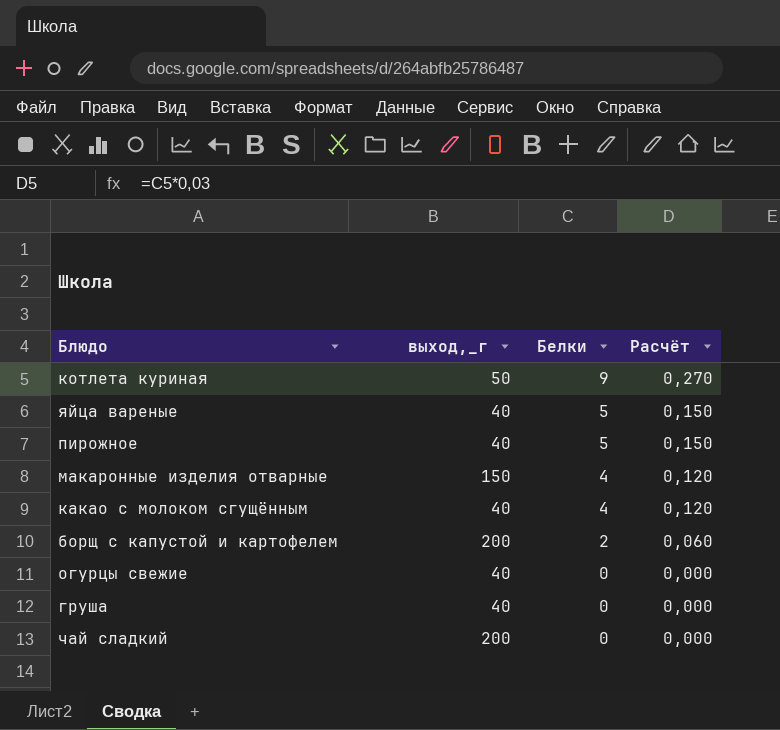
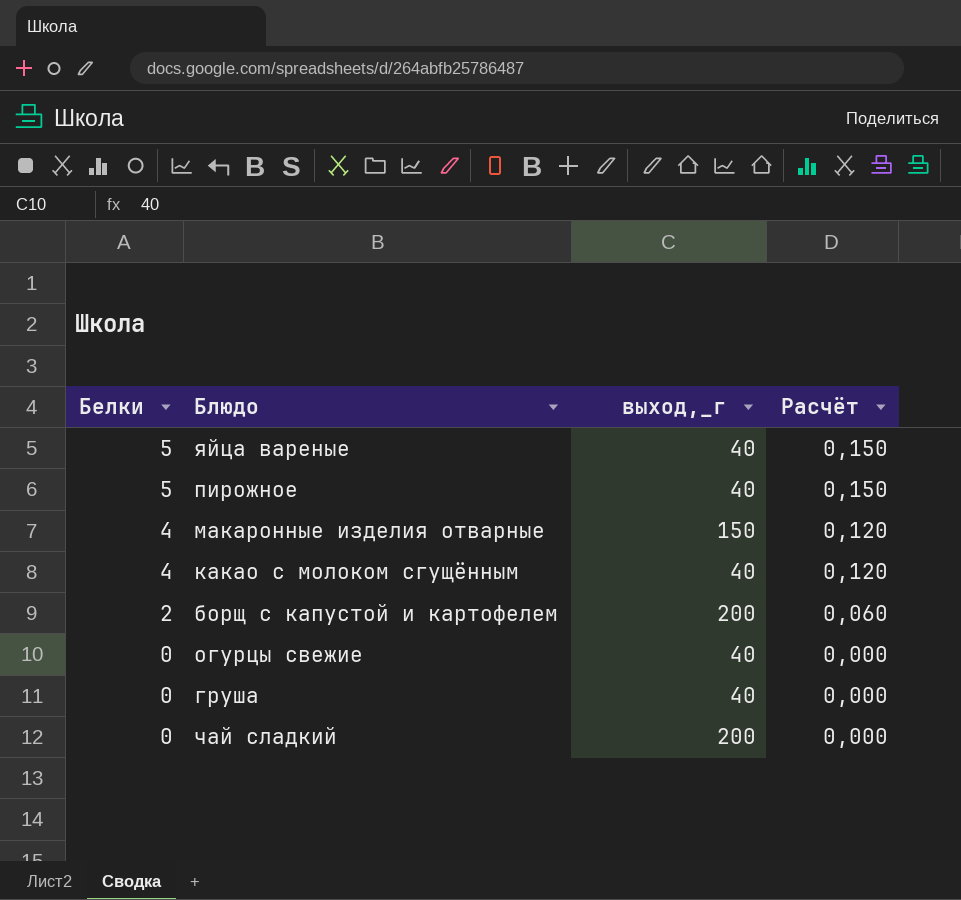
column Белки | position: 3 -> 1
row котлета куриная: 50 | 9 | 0,270 -> none

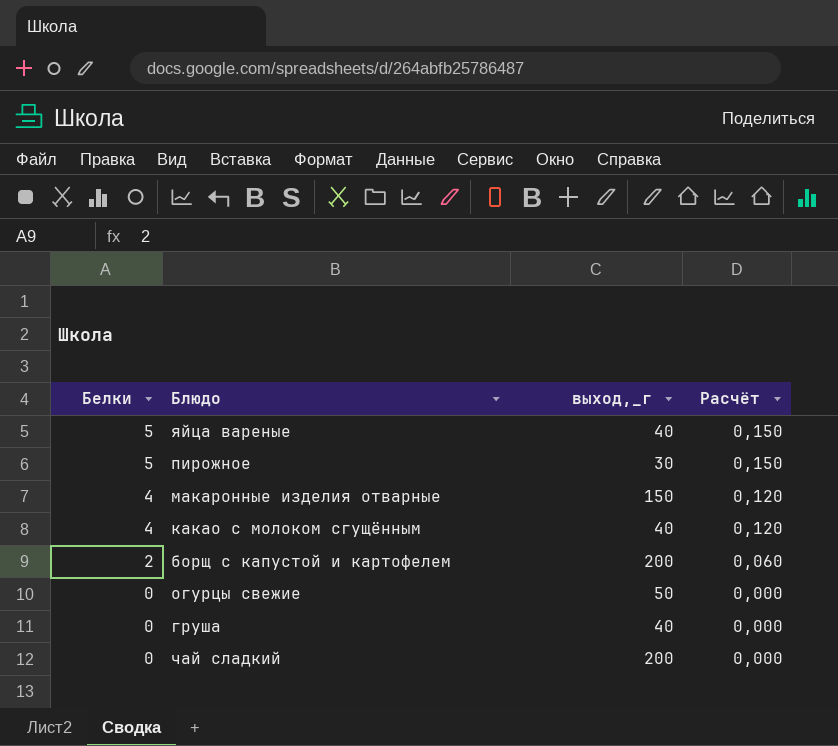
пирожное | выход,_г: 40 -> 30
огурцы свежие | выход,_г: 40 -> 50

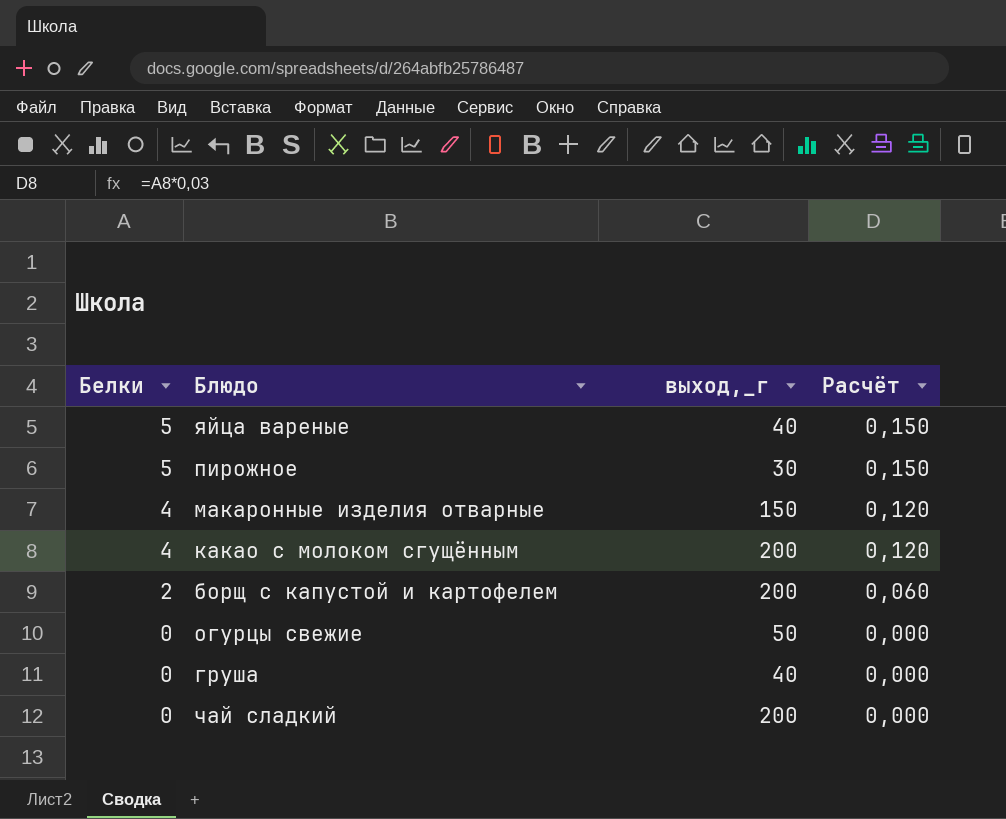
какао с молоком сгущённым | выход,_г: 40 -> 200

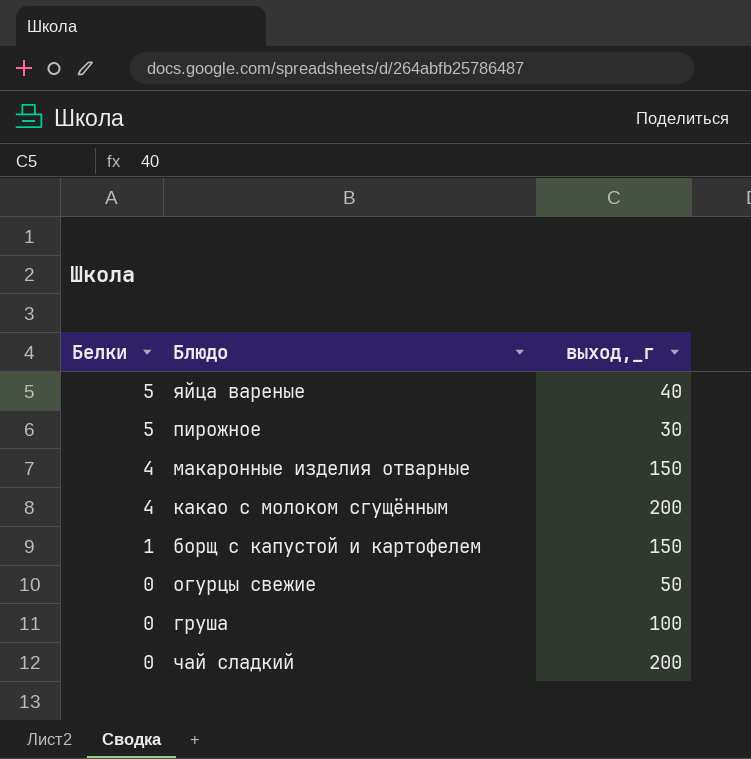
column Расчёт | formula: [Белки] * 0,03 -> none
борщ с капустой и картофелем | Белки: 2 -> 1
борщ с капустой и картофелем | выход,_г: 200 -> 150
груша | выход,_г: 40 -> 100

